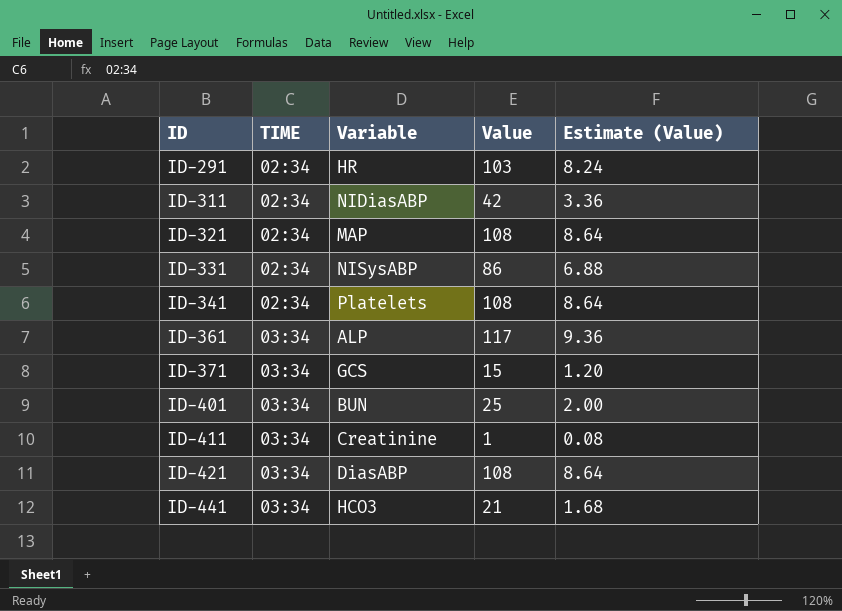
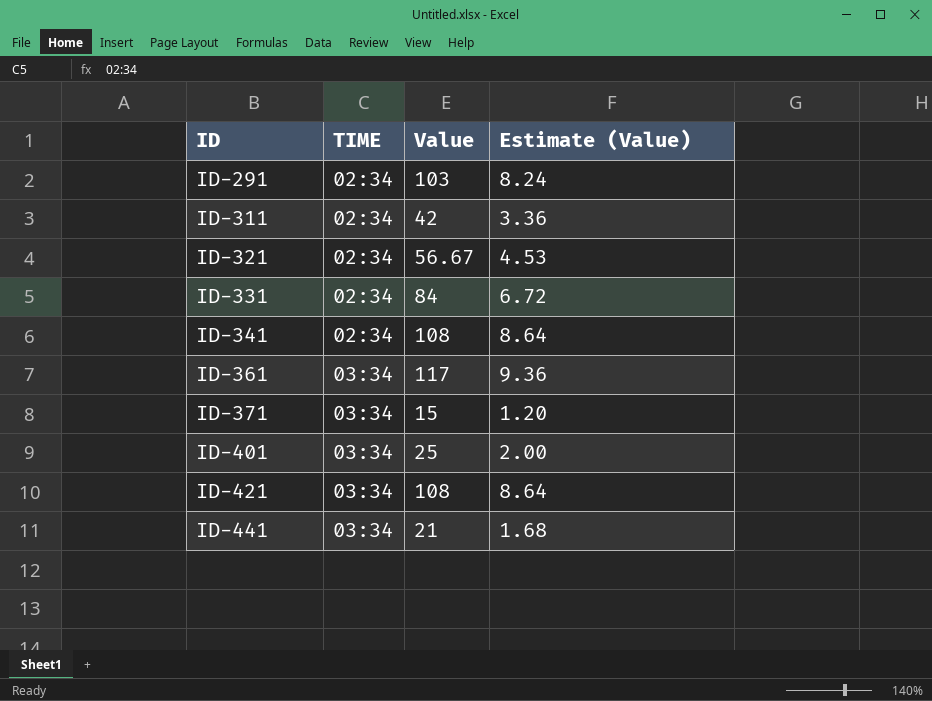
column Variable | position: 3 -> none
row ID-411: 03:34 | Creatinine | 1 | 0.08 -> none
ID-321 | Value: 108 -> 56.67
ID-321 | Estimate (Value): 8.64 -> 4.53
ID-331 | Value: 86 -> 84
ID-331 | Estimate (Value): 6.88 -> 6.72

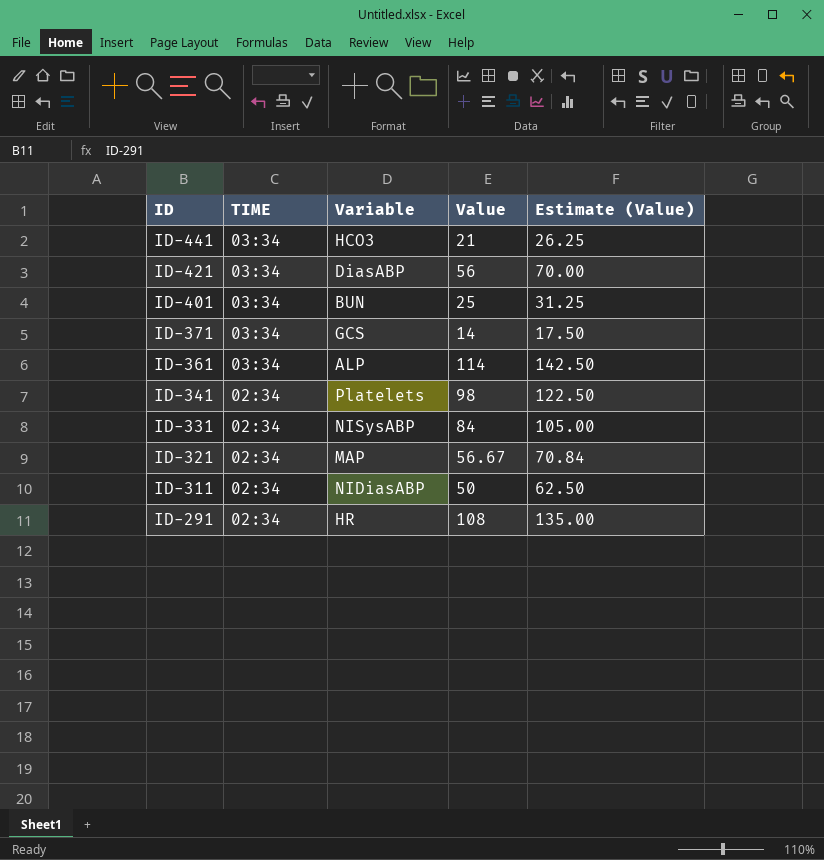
row order: ID ascending -> ID descending
column Variable | position: none -> 3
column Estimate (Value) | formula: [Value] * 0.08 -> [Value] * 1.25
ID-421 | Value: 108 -> 56
ID-371 | Value: 15 -> 14
ID-361 | Value: 117 -> 114
ID-341 | Value: 108 -> 98
ID-311 | Value: 42 -> 50
ID-291 | Value: 103 -> 108

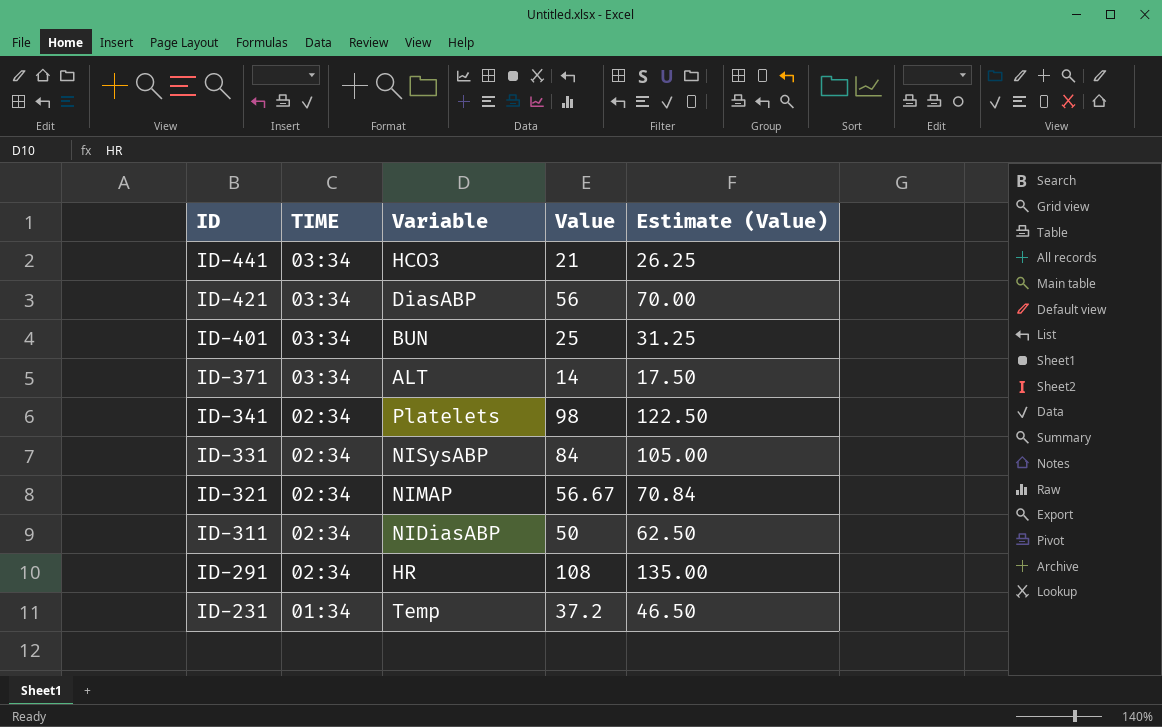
row ID-361: 03:34 | ALP | 114 | 142.50 -> none
ID-371 | Variable: GCS -> ALT
ID-321 | Variable: MAP -> NIMAP
row ID-231: none -> 01:34 | Temp | 37.2 | 46.50

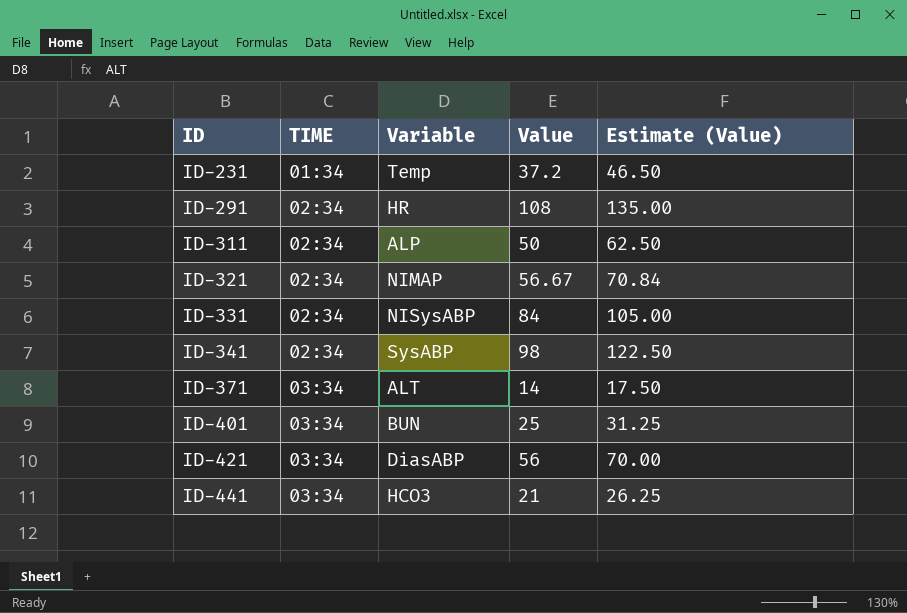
row order: ID descending -> ID ascending
ID-311 | Variable: NIDiasABP -> ALP
ID-341 | Variable: Platelets -> SysABP

